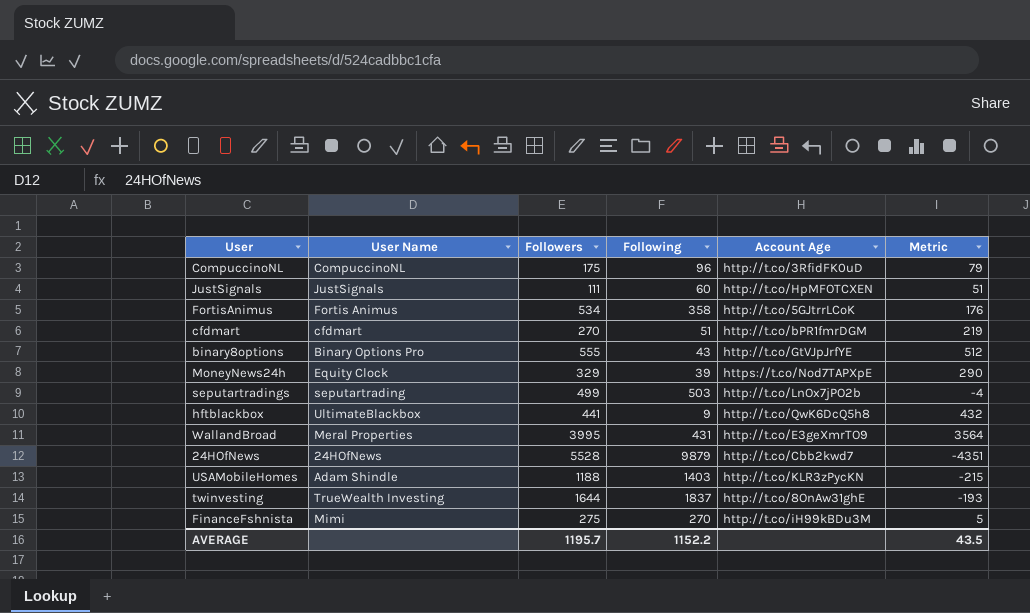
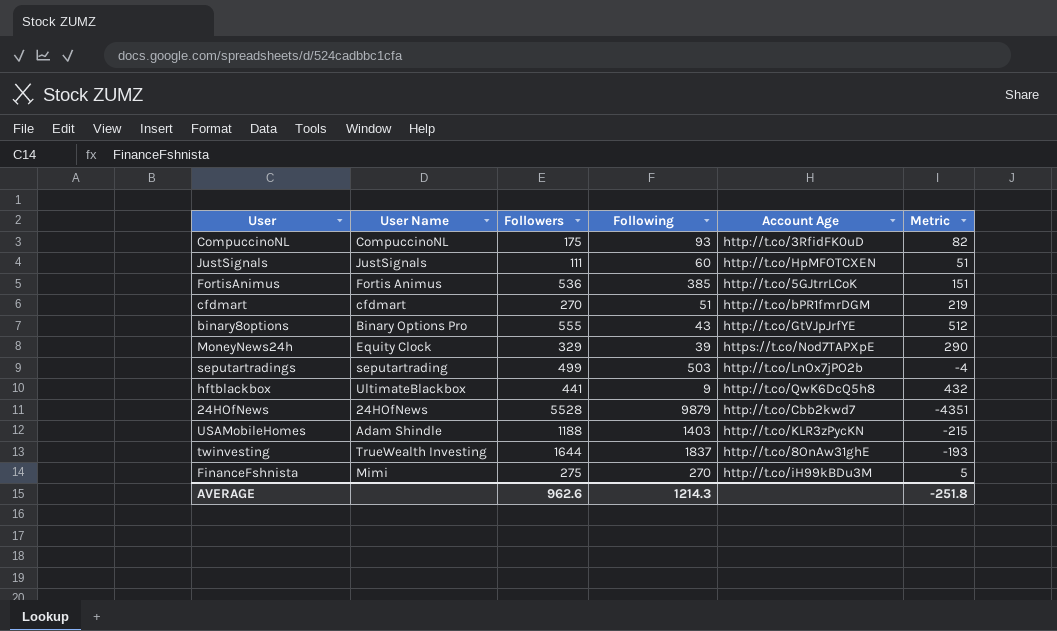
row WallandBroad: Meral Properties | 3995 | 431 | http://t.co/E3geXmrTO9 | 3564 -> none
CompuccinoNL | Following: 96 -> 93
CompuccinoNL | Metric: 79 -> 82
FortisAnimus | Followers: 534 -> 536
FortisAnimus | Following: 358 -> 385
FortisAnimus | Metric: 176 -> 151
AVERAGE | Followers: 1195.7 -> 962.6
AVERAGE | Following: 1152.2 -> 1214.3
AVERAGE | Metric: 43.5 -> -251.8

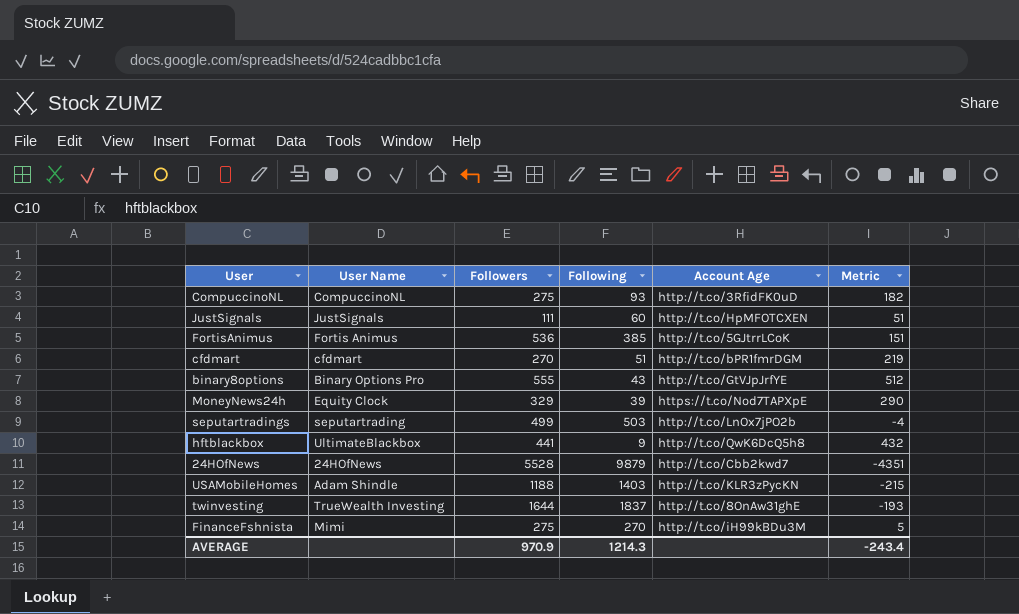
CompuccinoNL | Followers: 175 -> 275
CompuccinoNL | Metric: 82 -> 182
AVERAGE | Followers: 962.6 -> 970.9
AVERAGE | Metric: -251.8 -> -243.4

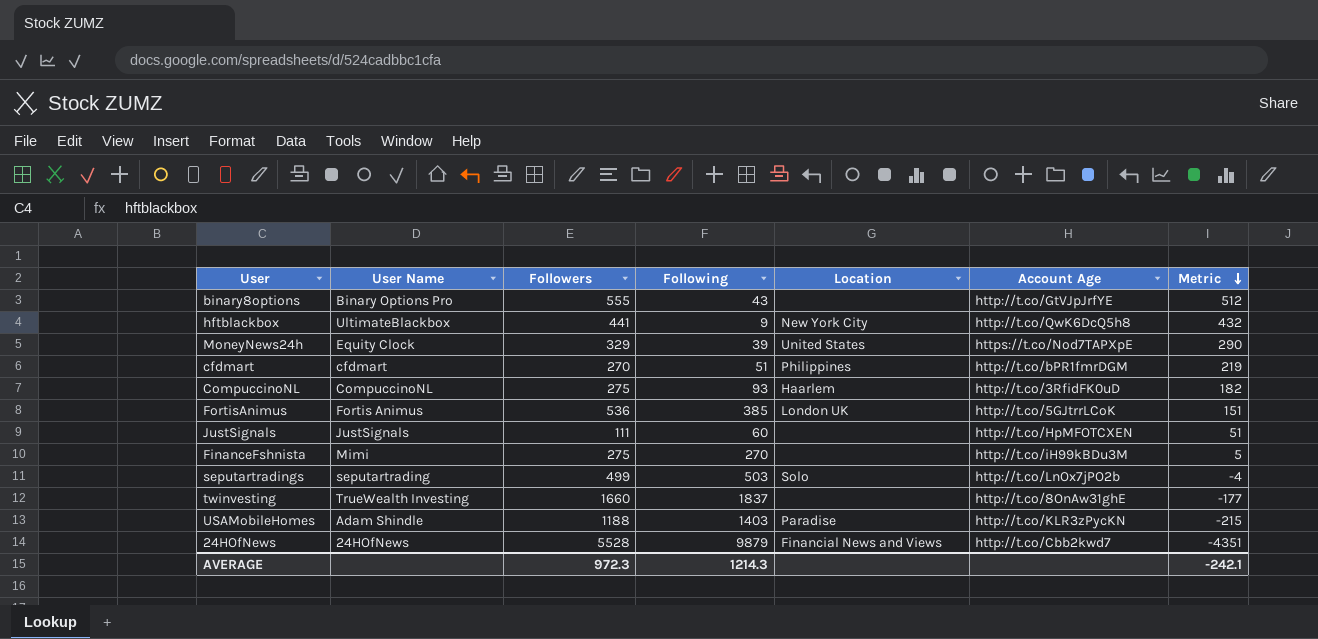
row order: none -> Metric descending
column Location | position: none -> 5
twinvesting | Followers: 1644 -> 1660
twinvesting | Metric: -193 -> -177
AVERAGE | Followers: 970.9 -> 972.3
AVERAGE | Metric: -243.4 -> -242.1

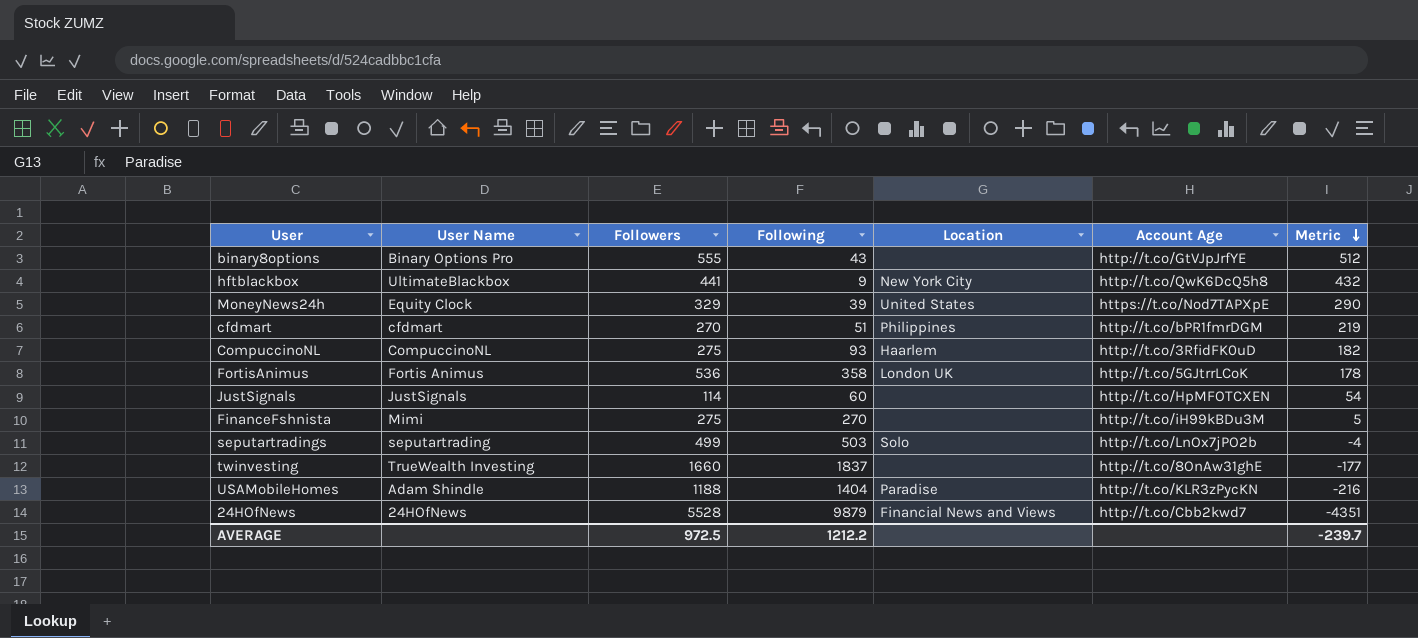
FortisAnimus | Following: 385 -> 358
FortisAnimus | Metric: 151 -> 178
JustSignals | Followers: 111 -> 114
JustSignals | Metric: 51 -> 54
USAMobileHomes | Following: 1403 -> 1404
USAMobileHomes | Metric: -215 -> -216
AVERAGE | Followers: 972.3 -> 972.5
AVERAGE | Following: 1214.3 -> 1212.2
AVERAGE | Metric: -242.1 -> -239.7

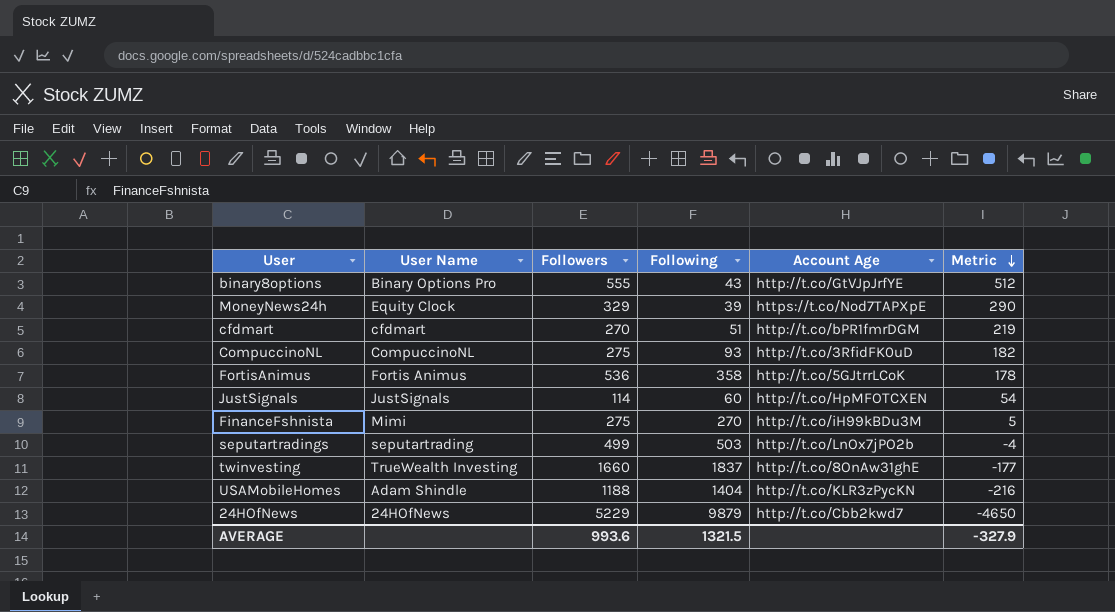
column Location | position: 5 -> none
row hftblackbox: UltimateBlackbox | 441 | 9 | New York City | http://t.co/QwK6DcQ5h8 | 432 -> none
24HOfNews | Followers: 5528 -> 5229
24HOfNews | Metric: -4351 -> -4650
AVERAGE | Followers: 972.5 -> 993.6
AVERAGE | Following: 1212.2 -> 1321.5
AVERAGE | Metric: -239.7 -> -327.9

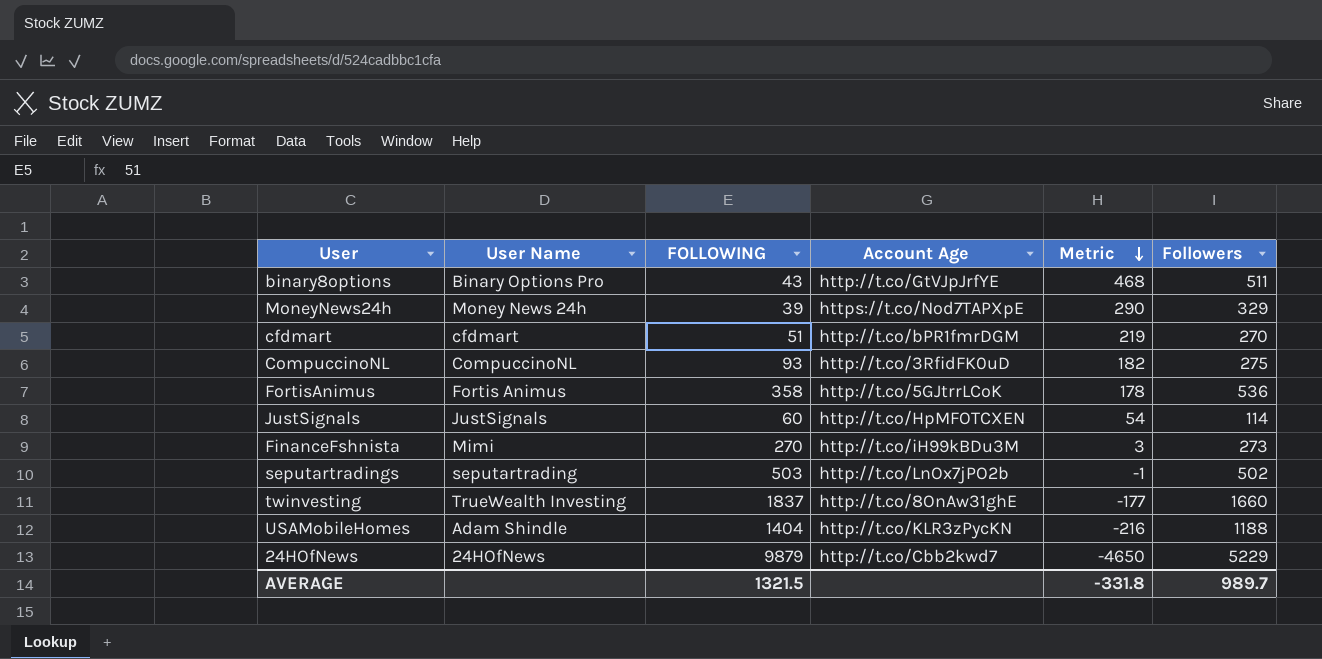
column name: Following -> FOLLOWING
column Followers | position: 3 -> 6
binary8options | Metric: 512 -> 468
binary8options | Followers: 555 -> 511
MoneyNews24h | User Name: Equity Clock -> Money News 24h
FinanceFshnista | Metric: 5 -> 3
FinanceFshnista | Followers: 275 -> 273
seputartradings | Metric: -4 -> -1
seputartradings | Followers: 499 -> 502
AVERAGE | Metric: -327.9 -> -331.8
AVERAGE | Followers: 993.6 -> 989.7

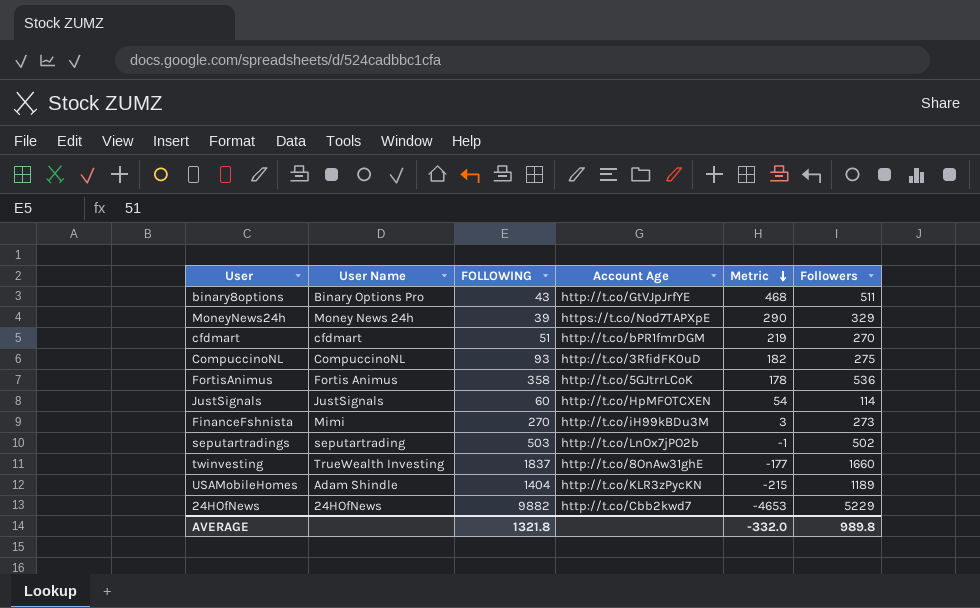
USAMobileHomes | Metric: -216 -> -215
USAMobileHomes | Followers: 1188 -> 1189
24HOfNews | FOLLOWING: 9879 -> 9882
24HOfNews | Metric: -4650 -> -4653
AVERAGE | FOLLOWING: 1321.5 -> 1321.8
AVERAGE | Metric: -331.8 -> -332.0
AVERAGE | Followers: 989.7 -> 989.8

